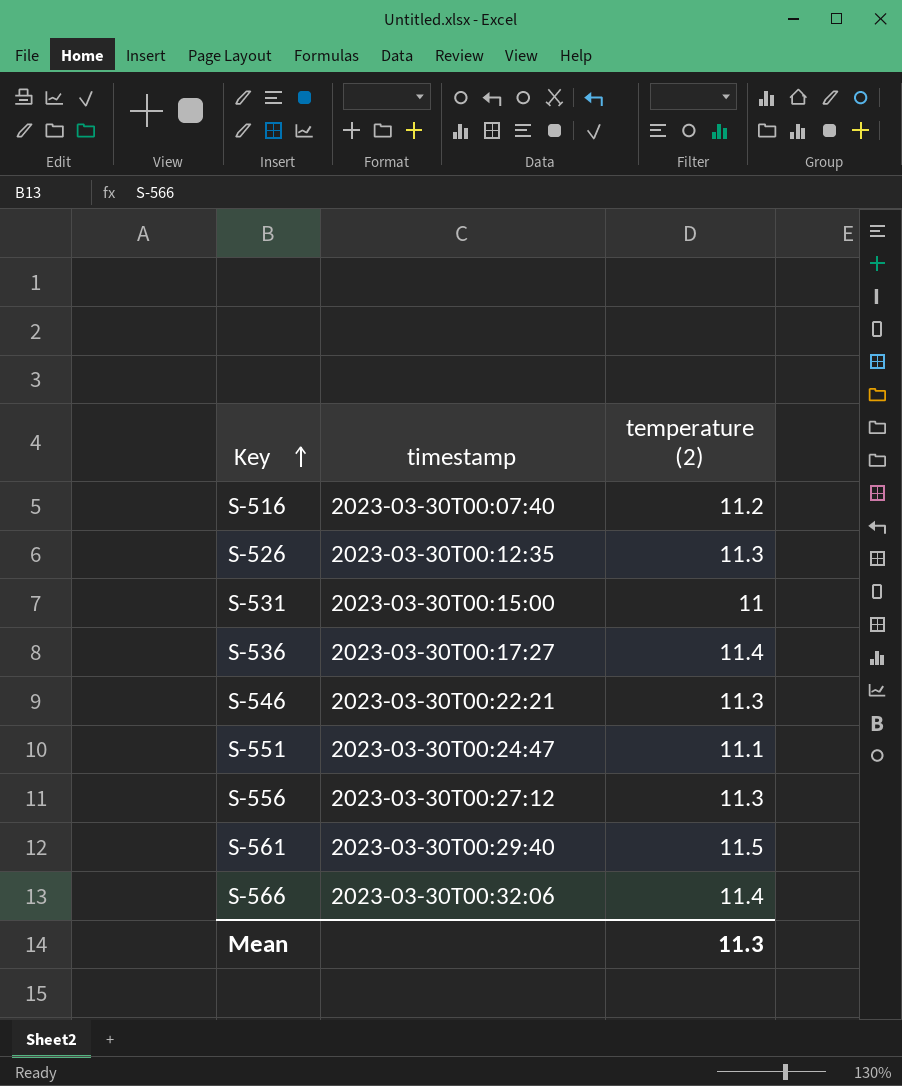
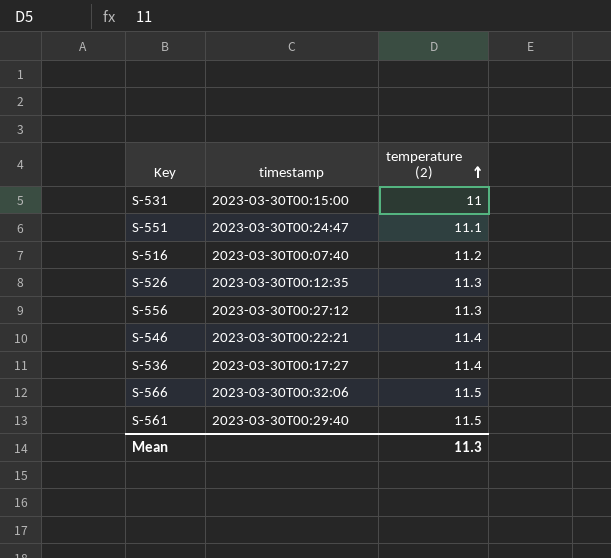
row order: Key ascending -> temperature (2) ascending
S-546 | temperature (2): 11.3 -> 11.4
S-566 | temperature (2): 11.4 -> 11.5

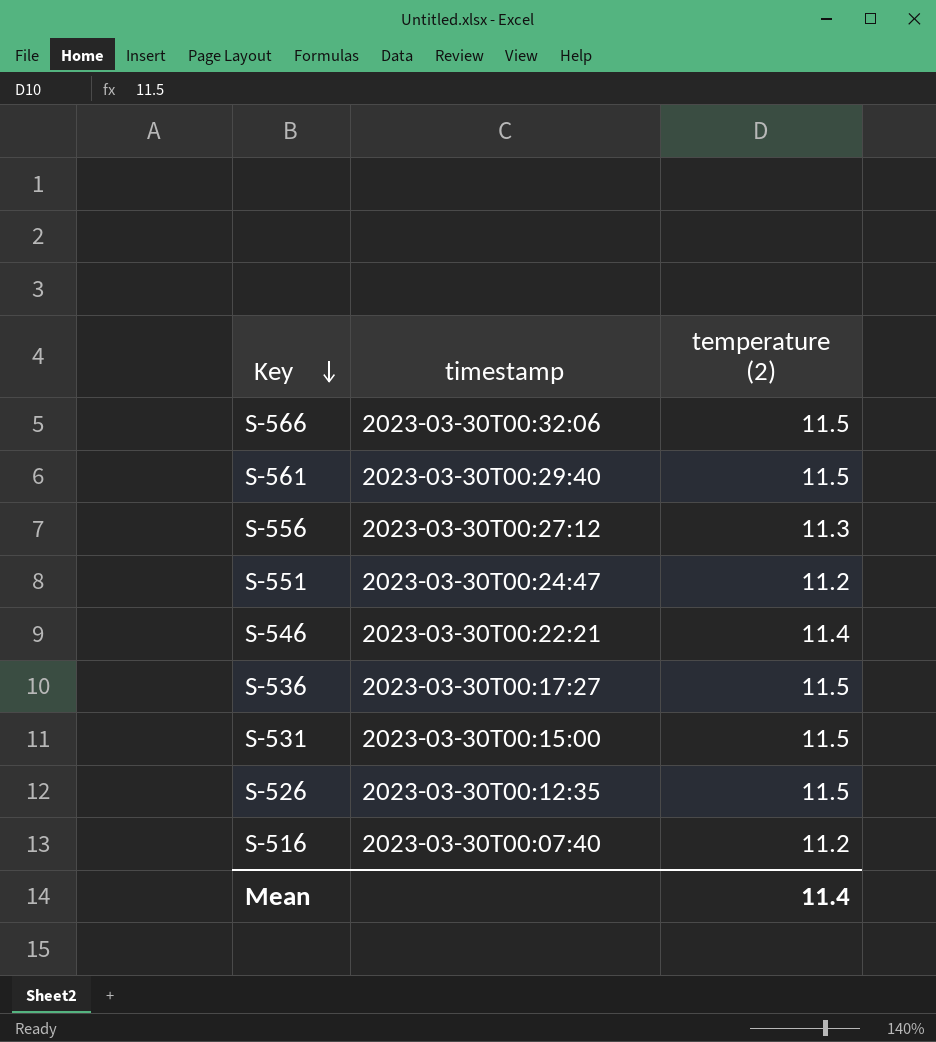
row order: temperature (2) ascending -> Key descending
S-551 | temperature (2): 11.1 -> 11.2
S-536 | temperature (2): 11.4 -> 11.5
S-531 | temperature (2): 11 -> 11.5
S-526 | temperature (2): 11.3 -> 11.5
Mean | temperature (2): 11.3 -> 11.4

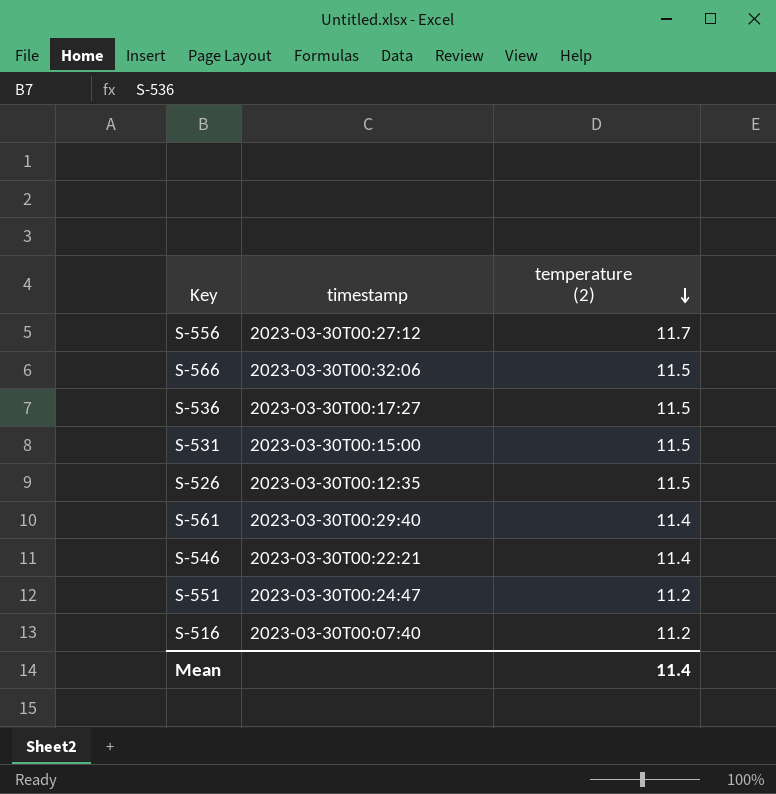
row order: Key descending -> temperature (2) descending
S-556 | temperature (2): 11.3 -> 11.7
S-561 | temperature (2): 11.5 -> 11.4

